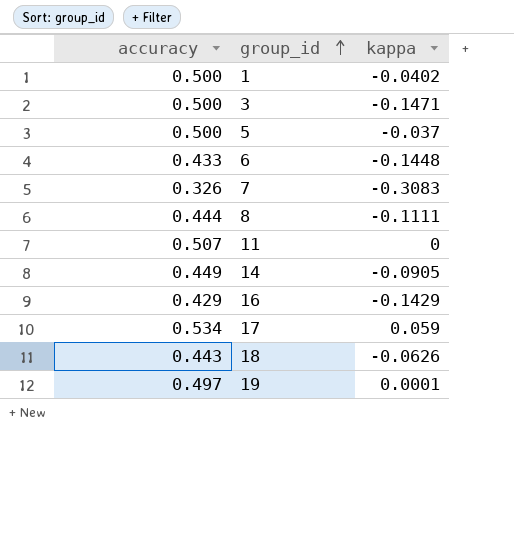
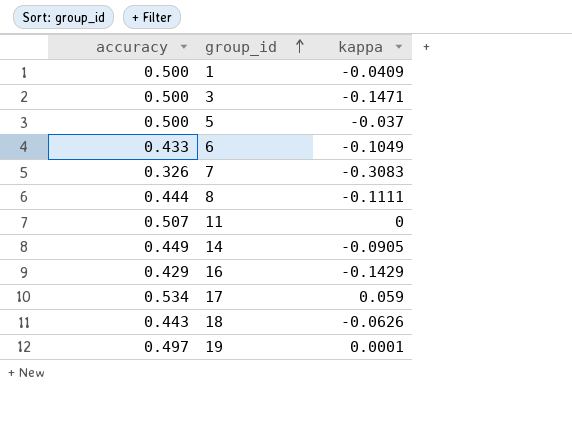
1 | kappa: -0.0402 -> -0.0409
6 | kappa: -0.1448 -> -0.1049

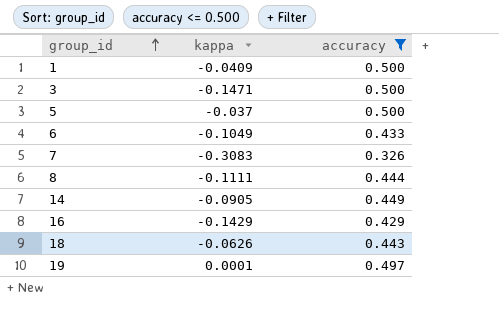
filter: none -> accuracy <= 0.500
column accuracy | position: 1 -> 3

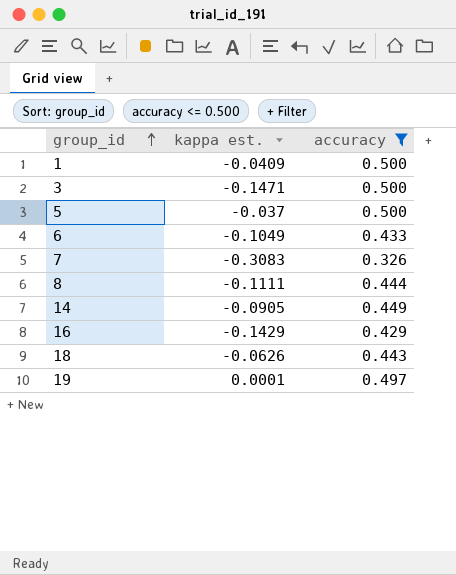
column name: kappa -> kappa est.

